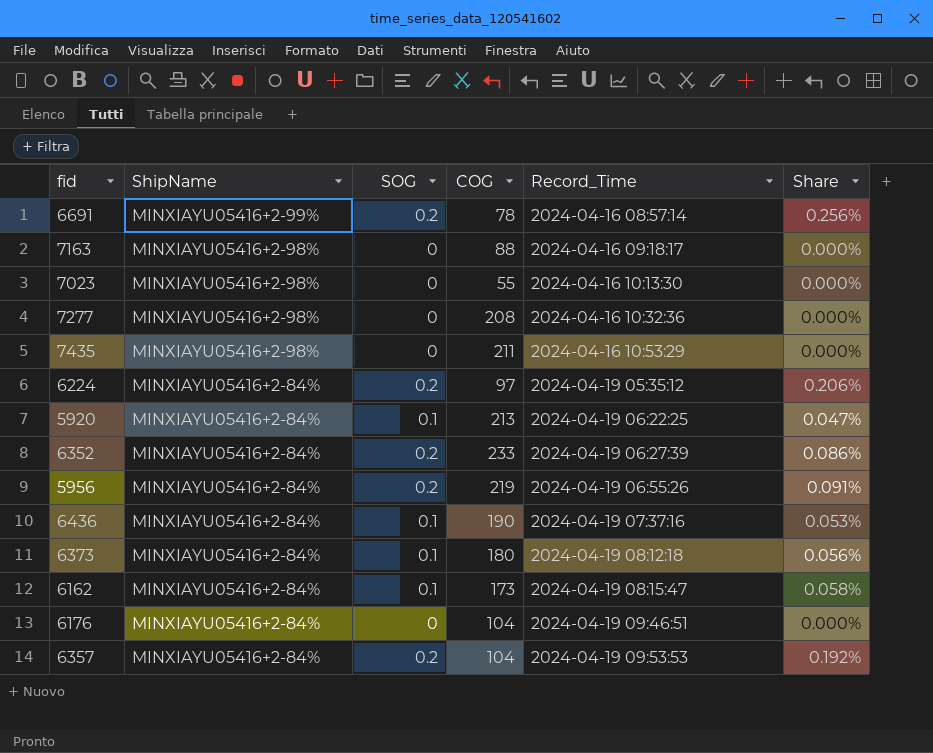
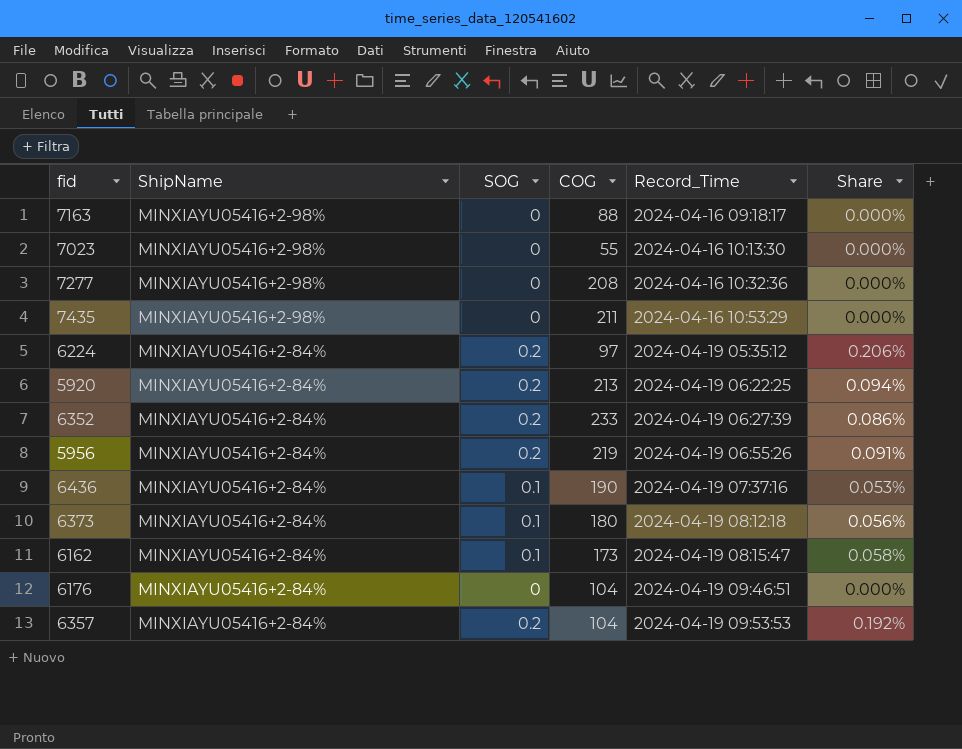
row 6691: MINXIAYU05416+2-99% | 0.2 | 78 | 2024-04-16 08:57:14 | 0.256% -> none
5920 | SOG: 0.1 -> 0.2
5920 | Share: 0.047% -> 0.094%

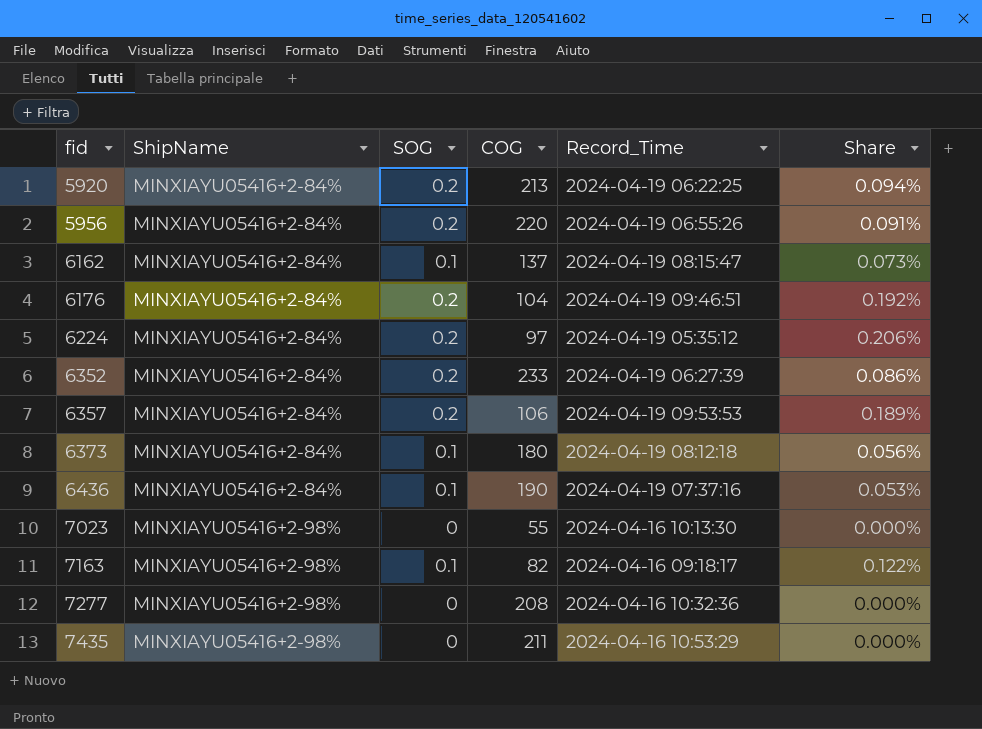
row order: ShipName descending -> fid ascending
5956 | COG: 219 -> 220
6162 | COG: 173 -> 137
6162 | Share: 0.058% -> 0.073%
6176 | SOG: 0 -> 0.2
6176 | Share: 0.000% -> 0.192%
6357 | COG: 104 -> 106
6357 | Share: 0.192% -> 0.189%
7163 | SOG: 0 -> 0.1
7163 | COG: 88 -> 82
7163 | Share: 0.000% -> 0.122%

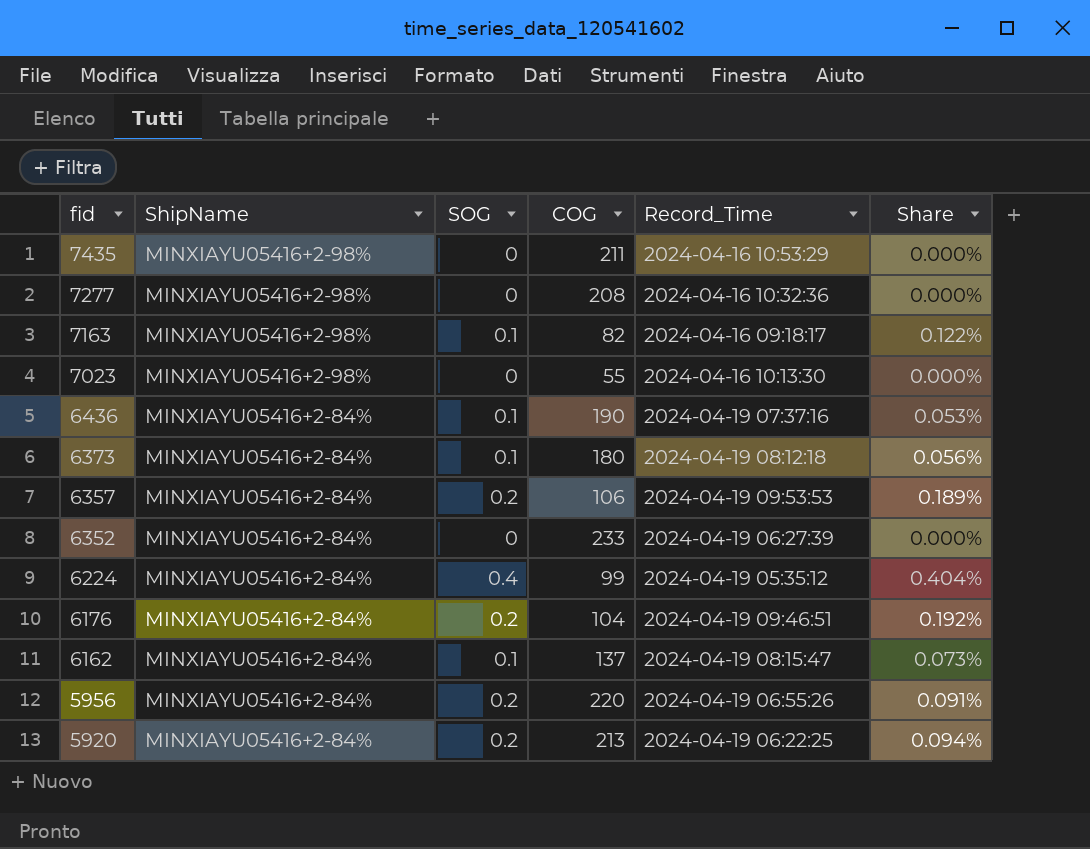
row order: fid ascending -> fid descending
6352 | SOG: 0.2 -> 0
6352 | Share: 0.086% -> 0.000%
6224 | SOG: 0.2 -> 0.4
6224 | COG: 97 -> 99
6224 | Share: 0.206% -> 0.404%

